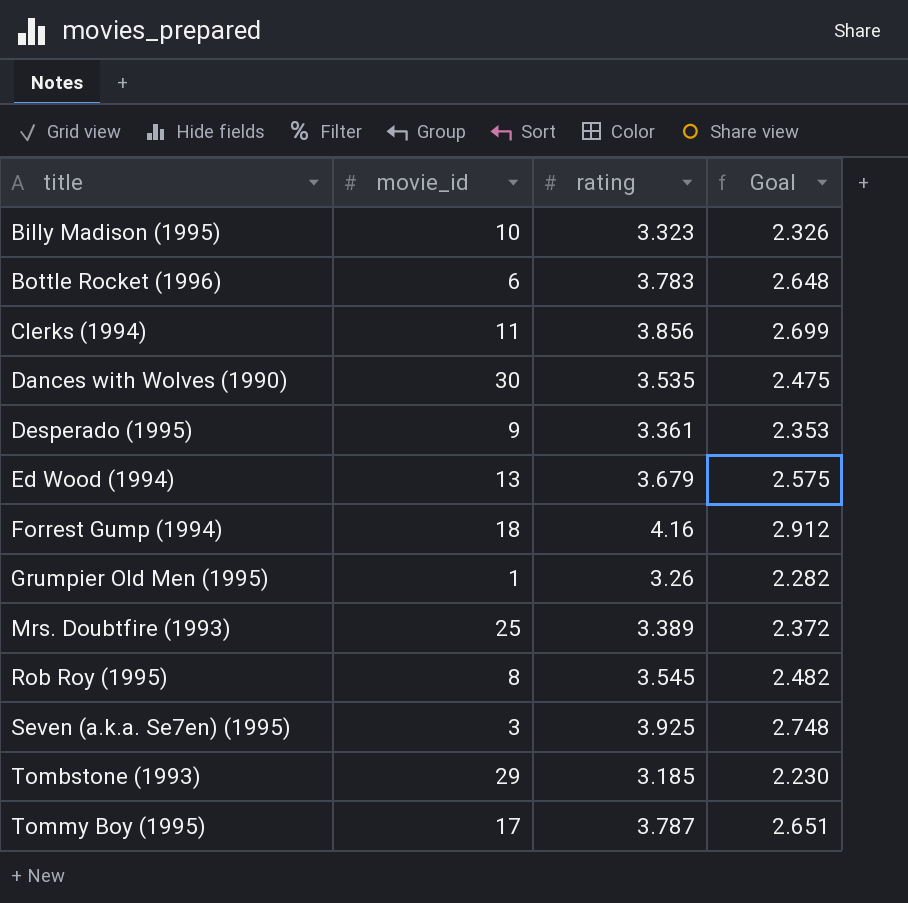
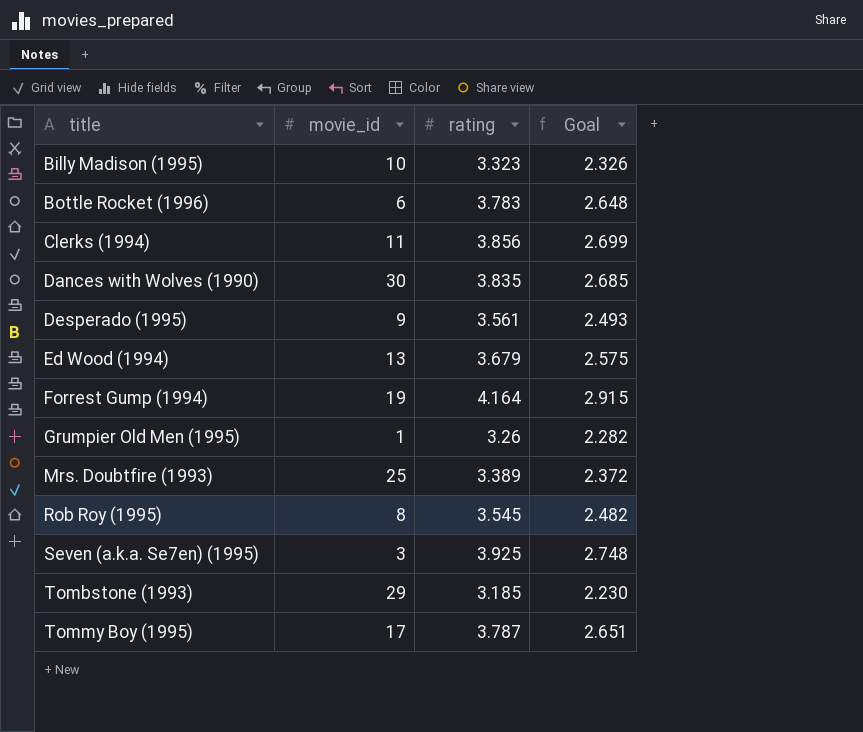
Dances with Wolves (1990) | rating: 3.535 -> 3.835
Dances with Wolves (1990) | Goal: 2.475 -> 2.685
Desperado (1995) | rating: 3.361 -> 3.561
Desperado (1995) | Goal: 2.353 -> 2.493
Forrest Gump (1994) | movie_id: 18 -> 19
Forrest Gump (1994) | rating: 4.16 -> 4.164
Forrest Gump (1994) | Goal: 2.912 -> 2.915

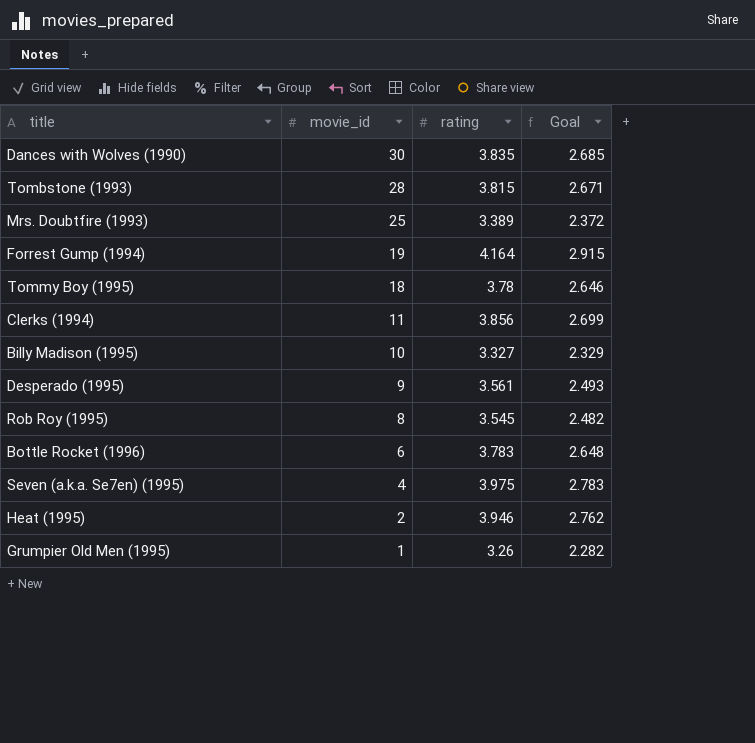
row order: title ascending -> movie_id descending
row Ed Wood (1994): 13 | 3.679 | 2.575 -> none
Tombstone (1993) | movie_id: 29 -> 28
Tombstone (1993) | rating: 3.185 -> 3.815
Tombstone (1993) | Goal: 2.230 -> 2.671
Tommy Boy (1995) | movie_id: 17 -> 18
Tommy Boy (1995) | rating: 3.787 -> 3.78
Tommy Boy (1995) | Goal: 2.651 -> 2.646
Billy Madison (1995) | rating: 3.323 -> 3.327
Billy Madison (1995) | Goal: 2.326 -> 2.329
Seven (a.k.a. Se7en) (1995) | movie_id: 3 -> 4
Seven (a.k.a. Se7en) (1995) | rating: 3.925 -> 3.975
Seven (a.k.a. Se7en) (1995) | Goal: 2.748 -> 2.783
row Heat (1995): none -> 2 | 3.946 | 2.762

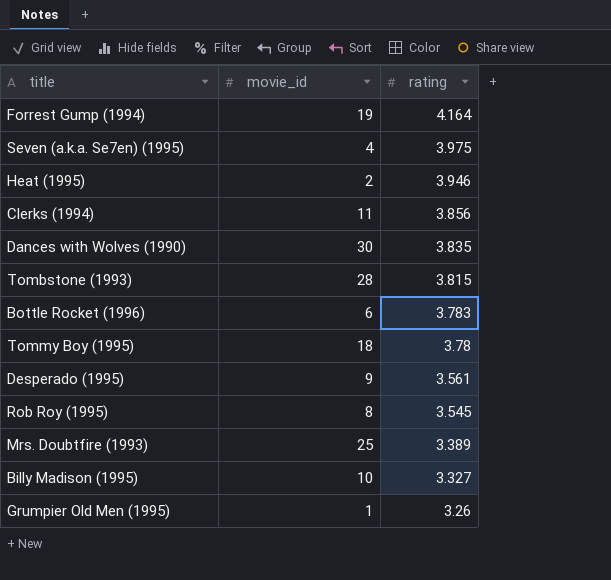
row order: movie_id descending -> rating descending
column Goal | formula: [rating] * 0.7 -> none

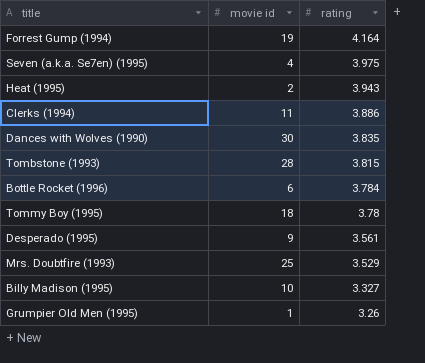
column name: movie_id -> movie id
row Rob Roy (1995): 8 | 3.545 -> none
Heat (1995) | rating: 3.946 -> 3.943
Clerks (1994) | rating: 3.856 -> 3.886
Bottle Rocket (1996) | rating: 3.783 -> 3.784
Mrs. Doubtfire (1993) | rating: 3.389 -> 3.529

